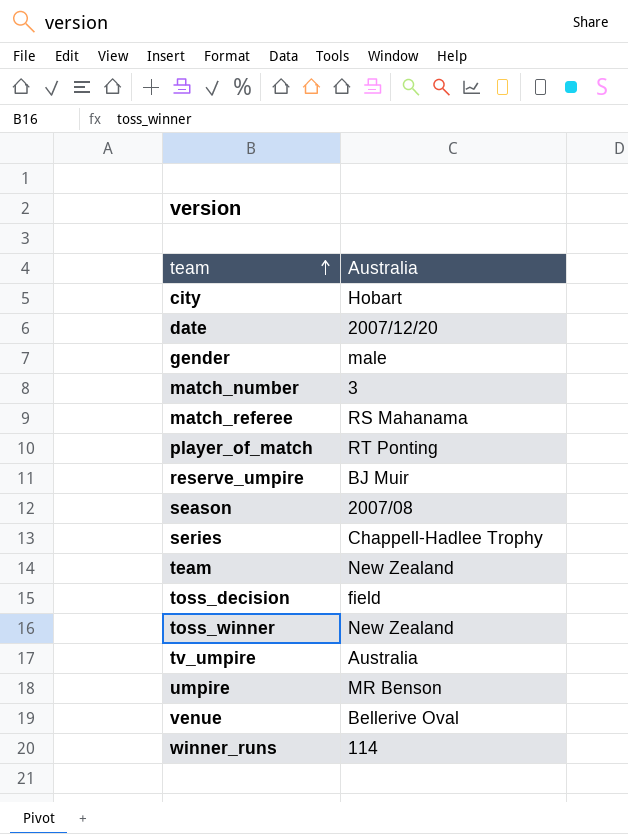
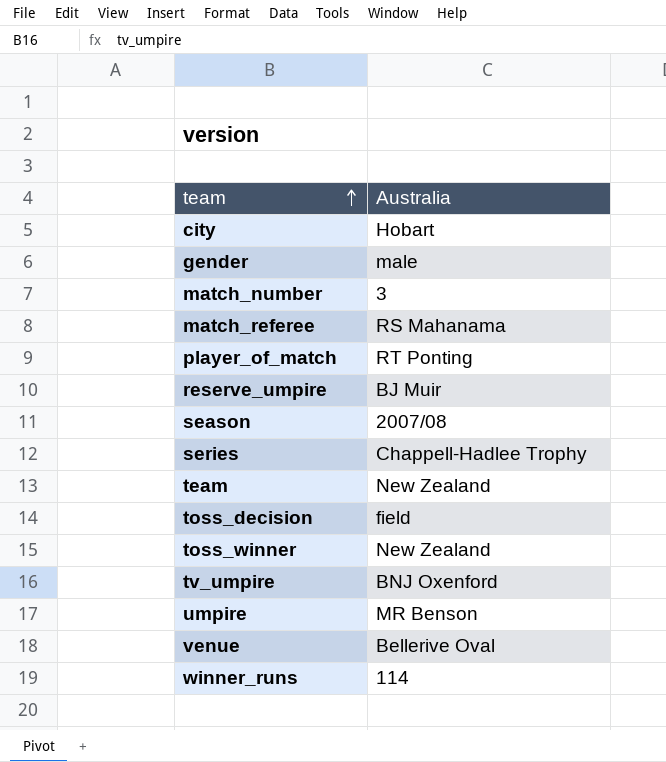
row date: 2007/12/20 -> none
tv_umpire | Australia: Australia -> BNJ Oxenford

